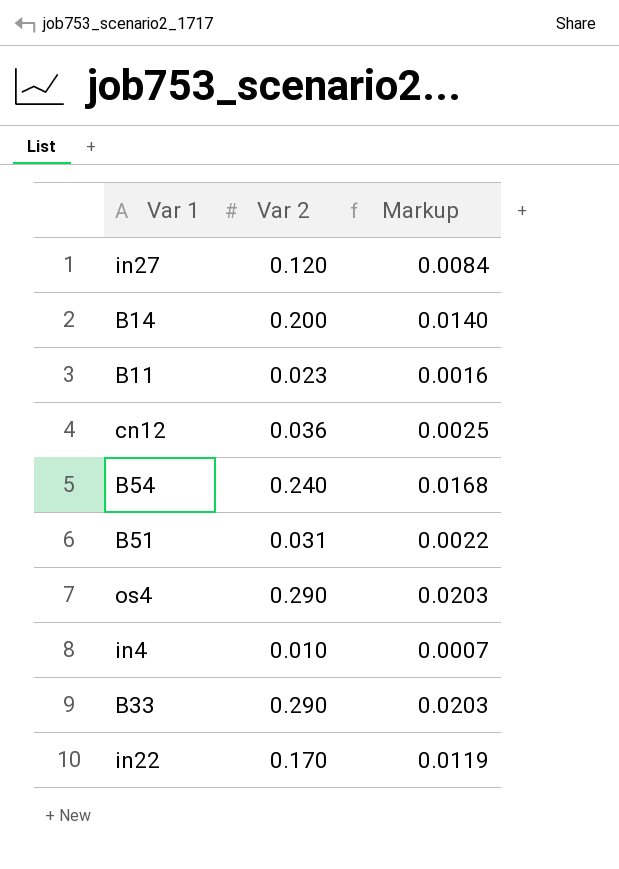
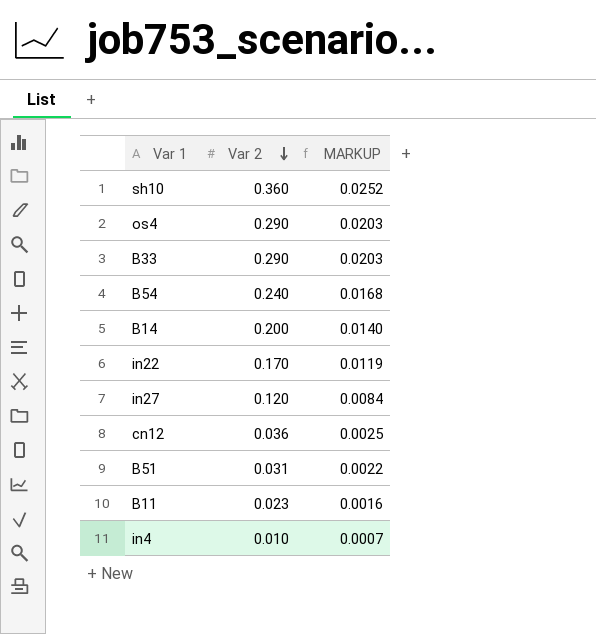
row order: none -> Var 2 descending
column name: Markup -> MARKUP
row sh10: none -> 0.360 | 0.0252

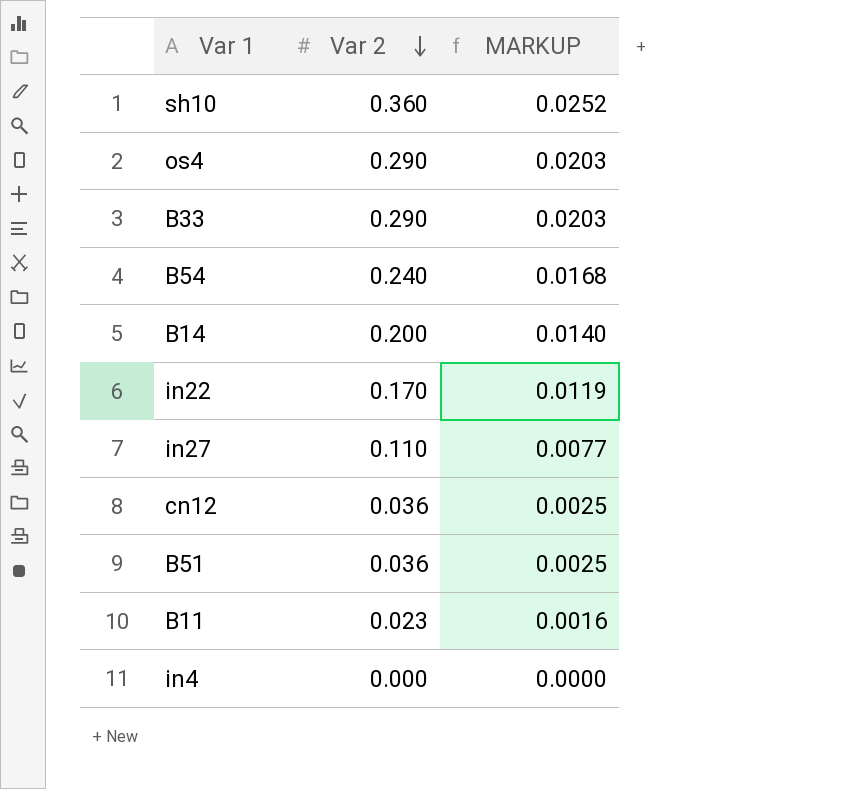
in27 | Var 2: 0.120 -> 0.110
in27 | MARKUP: 0.0084 -> 0.0077
B51 | Var 2: 0.031 -> 0.036
B51 | MARKUP: 0.0022 -> 0.0025
in4 | Var 2: 0.010 -> 0.000
in4 | MARKUP: 0.0007 -> 0.0000

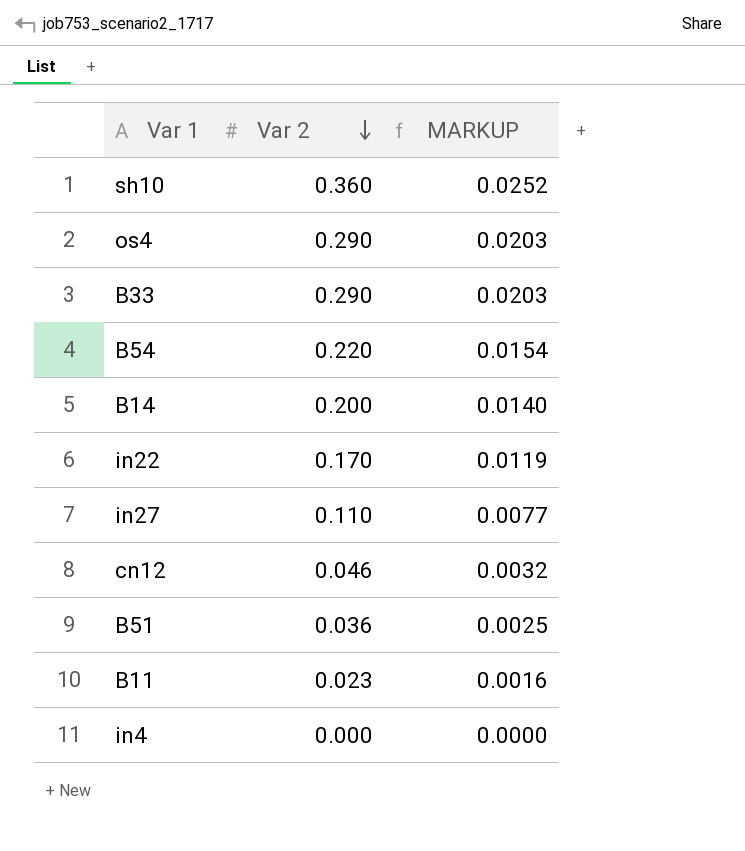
B54 | Var 2: 0.240 -> 0.220
B54 | MARKUP: 0.0168 -> 0.0154
cn12 | Var 2: 0.036 -> 0.046
cn12 | MARKUP: 0.0025 -> 0.0032

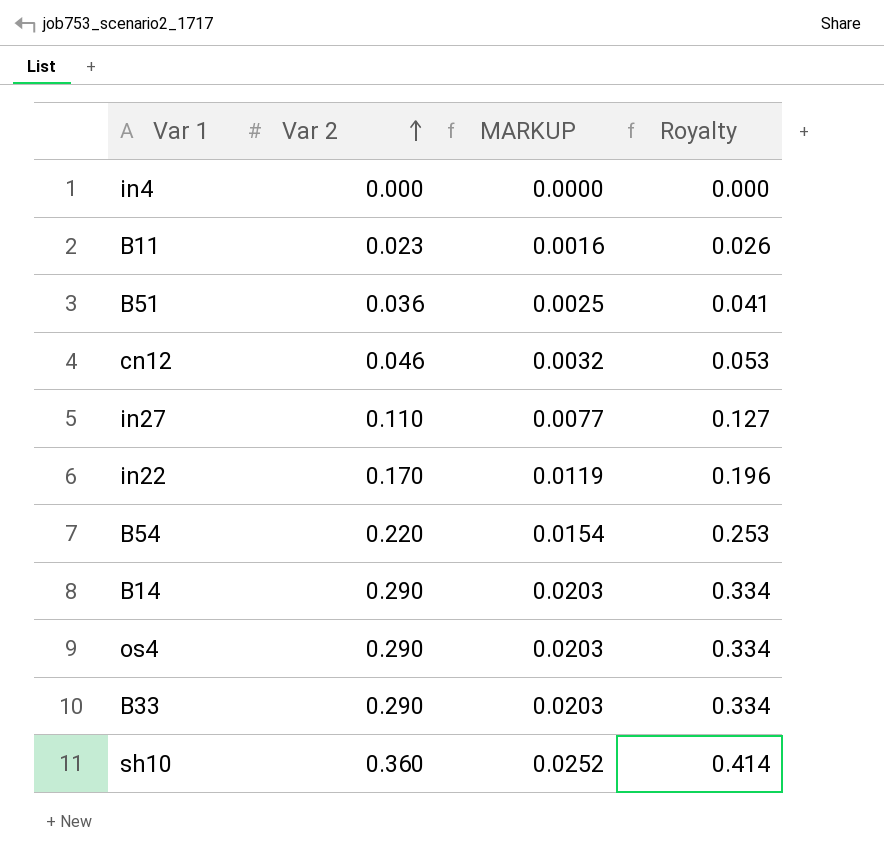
row order: Var 2 descending -> Var 2 ascending
column Royalty | formula: none -> [Var 2] * 1.15
B14 | Var 2: 0.200 -> 0.290
B14 | MARKUP: 0.0140 -> 0.0203

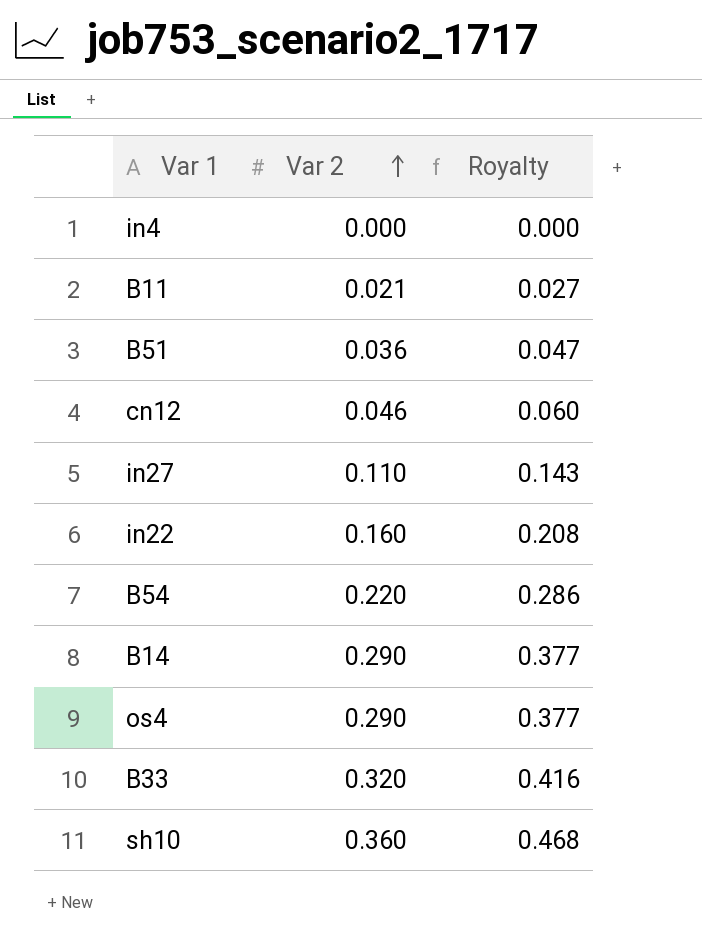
column MARKUP | formula: [Var 2] * 0.07 -> none
column Royalty | formula: [Var 2] * 1.15 -> [Var 2] * 1.3
B11 | Var 2: 0.023 -> 0.021
in22 | Var 2: 0.170 -> 0.160
B33 | Var 2: 0.290 -> 0.320

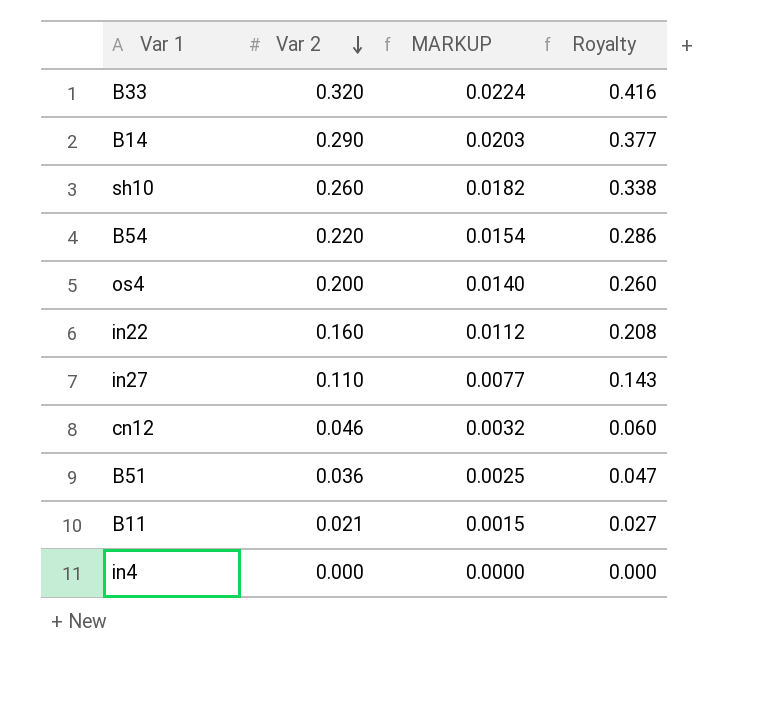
row order: Var 2 ascending -> Var 2 descending
column MARKUP | formula: none -> [Var 2] * 0.07
sh10 | Var 2: 0.360 -> 0.260
sh10 | Royalty: 0.468 -> 0.338
os4 | Var 2: 0.290 -> 0.200
os4 | Royalty: 0.377 -> 0.260

